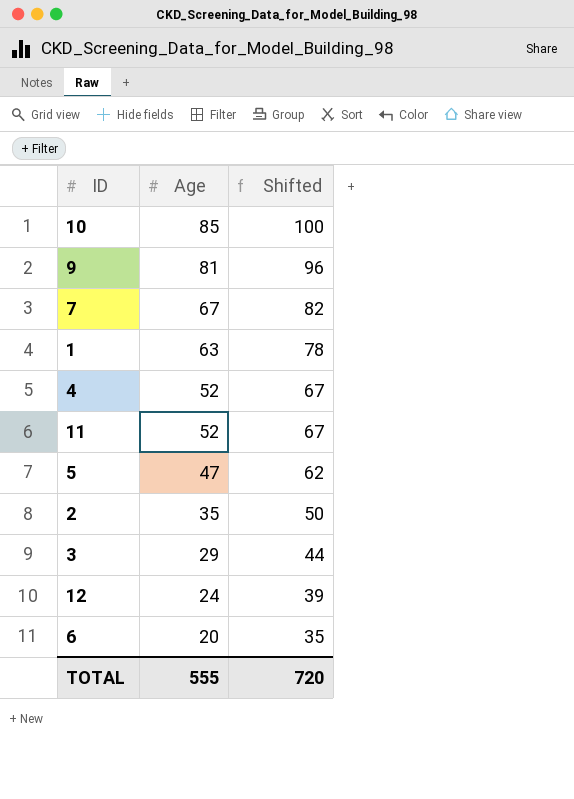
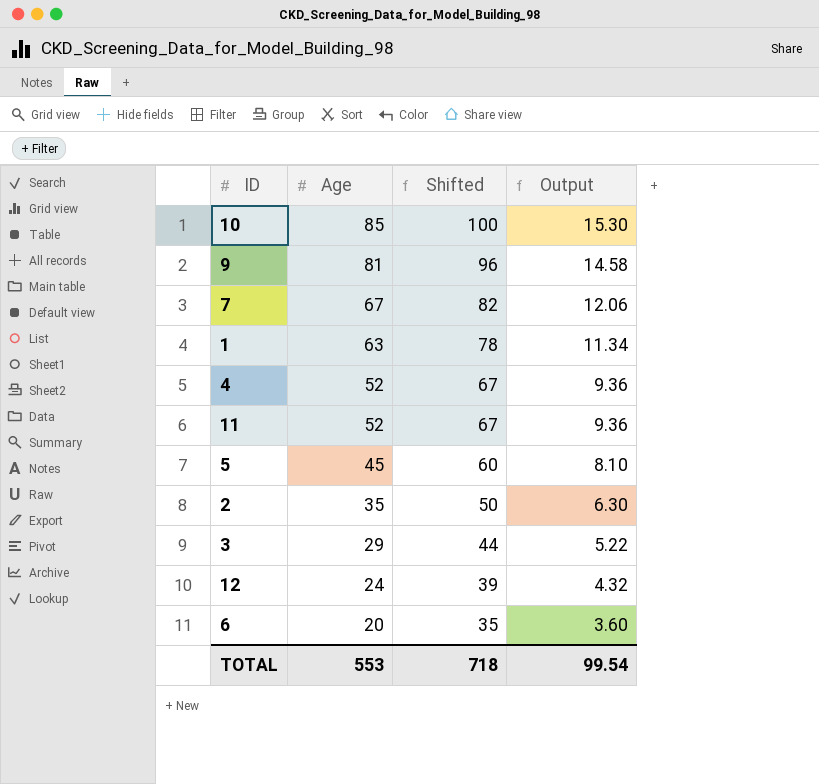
column Output | formula: none -> [Age] * 0.18
5 | Age: 47 -> 45
5 | Shifted: 62 -> 60
TOTAL | Age: 555 -> 553
TOTAL | Shifted: 720 -> 718

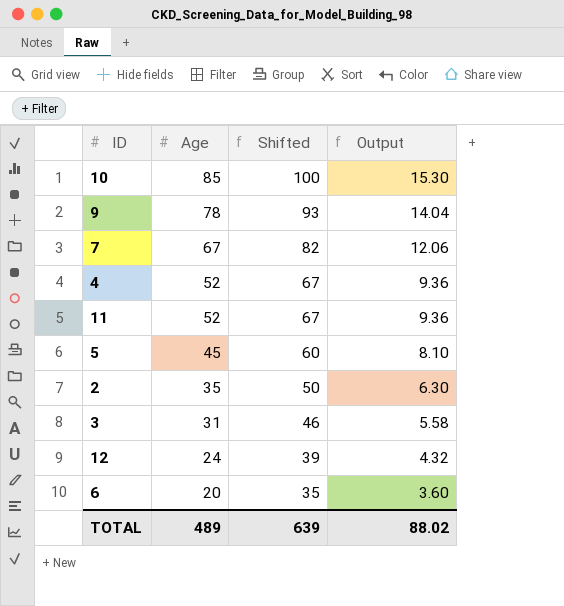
row 1: 63 | 78 | 11.34 -> none
9 | Age: 81 -> 78
9 | Shifted: 96 -> 93
9 | Output: 14.58 -> 14.04
3 | Age: 29 -> 31
3 | Shifted: 44 -> 46
3 | Output: 5.22 -> 5.58
TOTAL | Age: 553 -> 489
TOTAL | Shifted: 718 -> 639
TOTAL | Output: 99.54 -> 88.02

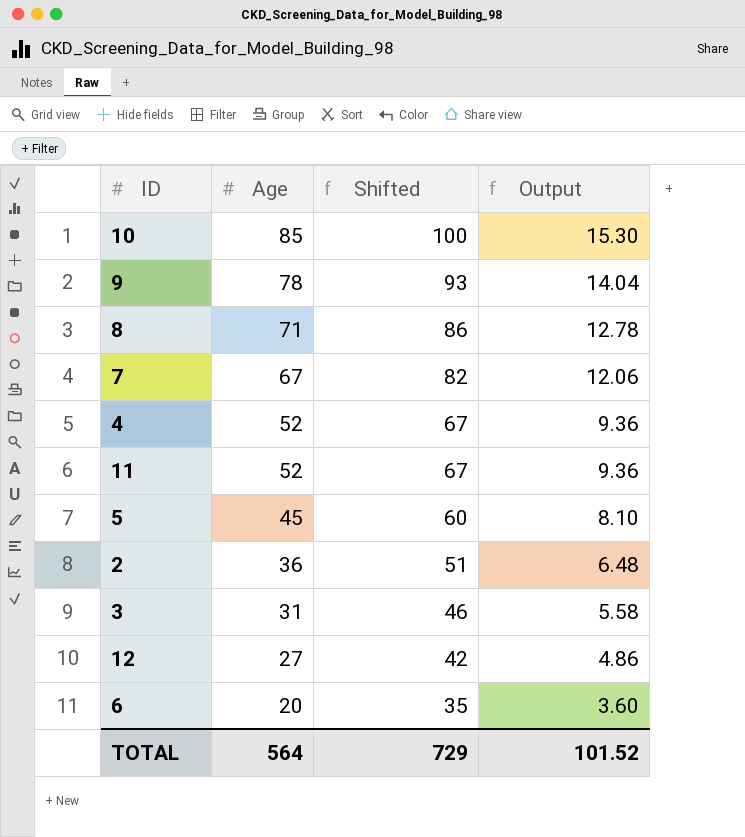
row 8: none -> 71 | 86 | 12.78
2 | Age: 35 -> 36
2 | Shifted: 50 -> 51
2 | Output: 6.30 -> 6.48
12 | Age: 24 -> 27
12 | Shifted: 39 -> 42
12 | Output: 4.32 -> 4.86
TOTAL | Age: 489 -> 564
TOTAL | Shifted: 639 -> 729
TOTAL | Output: 88.02 -> 101.52

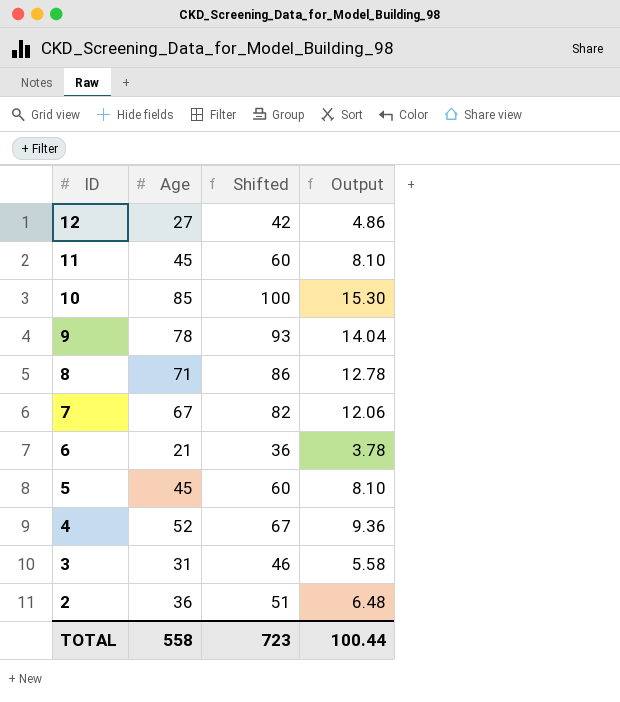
row order: Age descending -> ID descending
11 | Age: 52 -> 45
11 | Shifted: 67 -> 60
11 | Output: 9.36 -> 8.10
6 | Age: 20 -> 21
6 | Shifted: 35 -> 36
6 | Output: 3.60 -> 3.78
TOTAL | Age: 564 -> 558
TOTAL | Shifted: 729 -> 723
TOTAL | Output: 101.52 -> 100.44

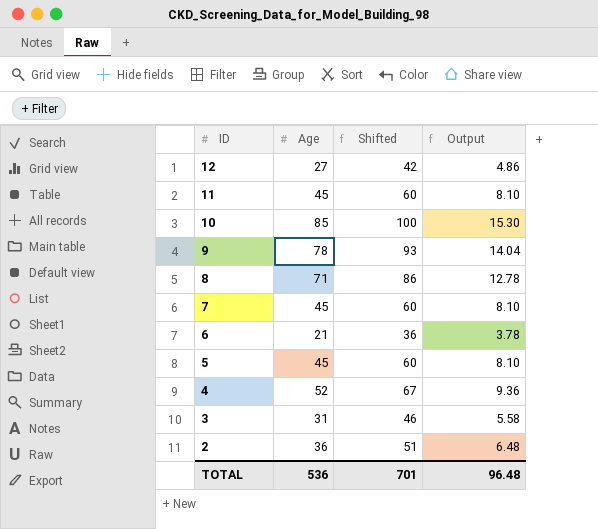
7 | Age: 67 -> 45
7 | Shifted: 82 -> 60
7 | Output: 12.06 -> 8.10
TOTAL | Age: 558 -> 536
TOTAL | Shifted: 723 -> 701
TOTAL | Output: 100.44 -> 96.48

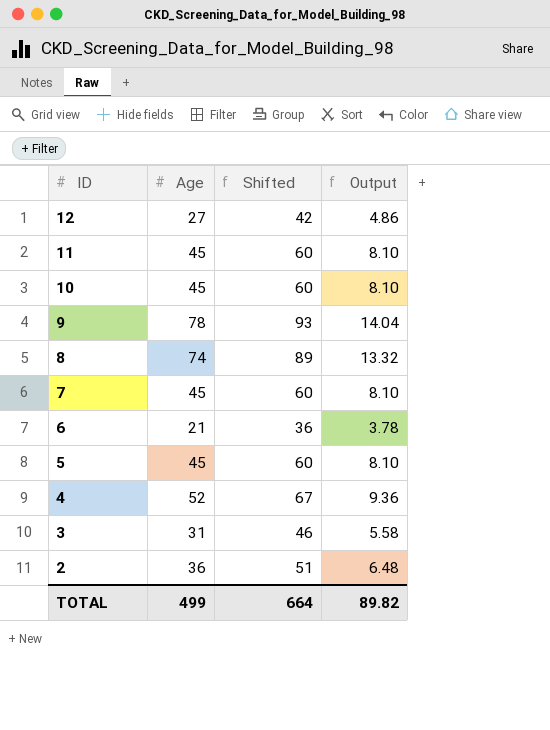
10 | Age: 85 -> 45
10 | Shifted: 100 -> 60
10 | Output: 15.30 -> 8.10
8 | Age: 71 -> 74
8 | Shifted: 86 -> 89
8 | Output: 12.78 -> 13.32
TOTAL | Age: 536 -> 499
TOTAL | Shifted: 701 -> 664
TOTAL | Output: 96.48 -> 89.82

